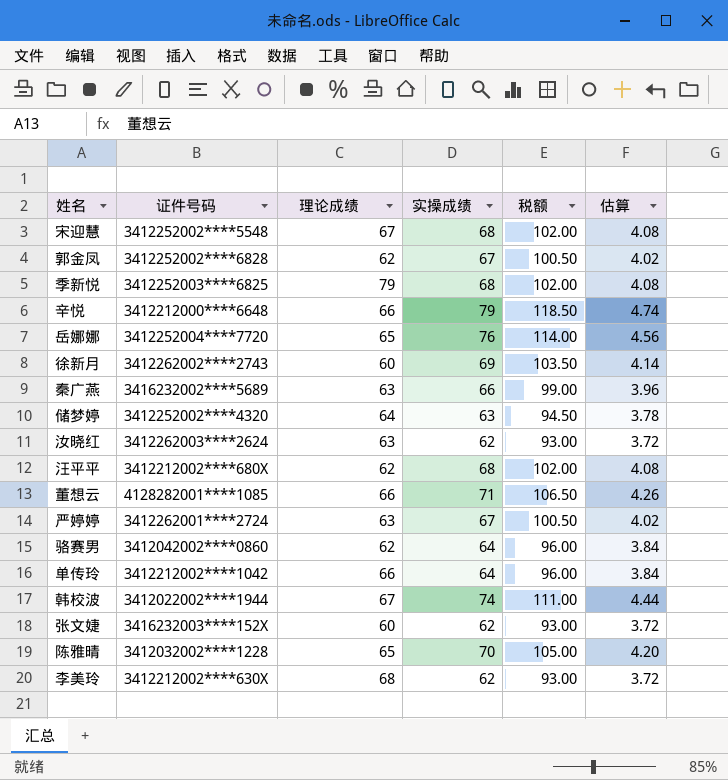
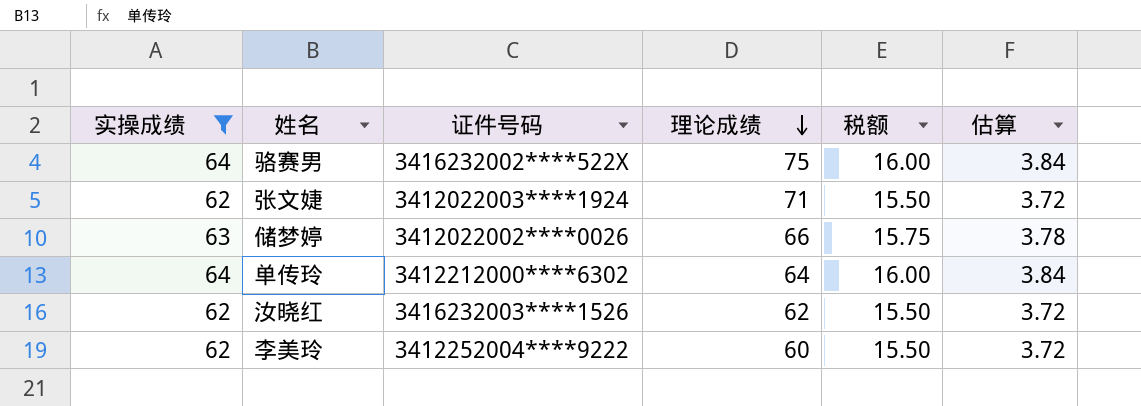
filter: none -> 实操成绩 <= 64
row order: none -> 理论成绩 descending
column 实操成绩 | position: 4 -> 1
column 税额 | formula: [实操成绩] * 1.5 -> [实操成绩] * 0.25
骆赛男 | 证件号码: 3412042002****0860 -> 3416232002****522X
骆赛男 | 理论成绩: 62 -> 75
张文婕 | 证件号码: 3416232003****152X -> 3412022003****1924
张文婕 | 理论成绩: 60 -> 71
储梦婷 | 证件号码: 3412252002****4320 -> 3412022002****0026
储梦婷 | 理论成绩: 64 -> 66
单传玲 | 证件号码: 3412212002****1042 -> 3412212000****6302
单传玲 | 理论成绩: 66 -> 64
汝晓红 | 证件号码: 3412262003****2624 -> 3416232003****1526
汝晓红 | 理论成绩: 63 -> 62
李美玲 | 证件号码: 3412212002****630X -> 3412252004****9222
李美玲 | 理论成绩: 68 -> 60

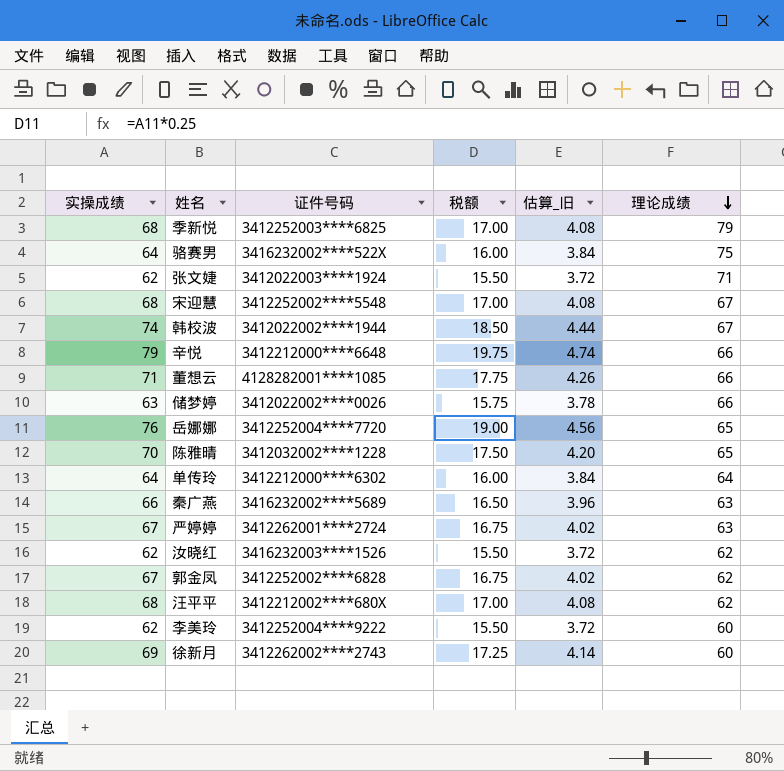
filter: 实操成绩 <= 64 -> none
column name: 估算 -> 估算_旧
column 理论成绩 | position: 4 -> 6

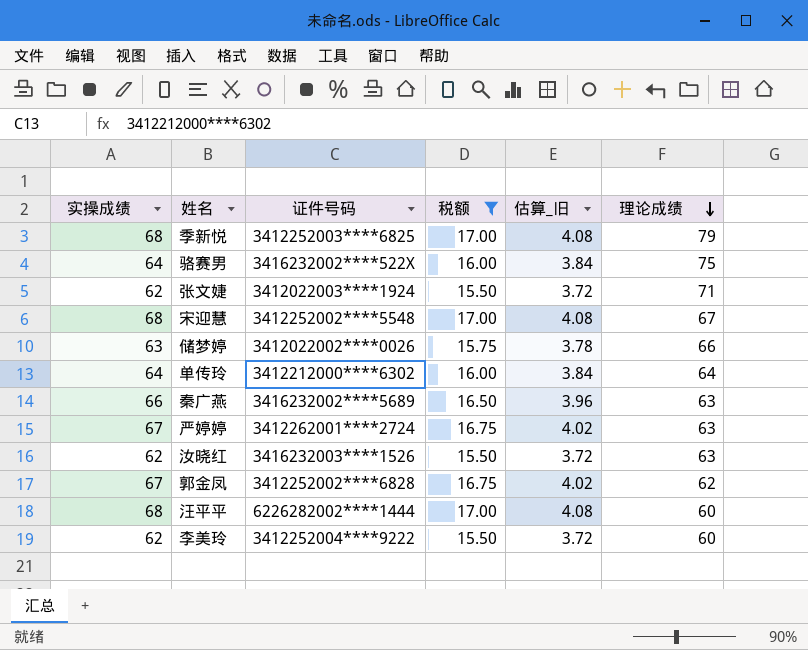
filter: none -> 税额 <= 17.00
汝晓红 | 理论成绩: 62 -> 63
汪平平 | 证件号码: 3412212002****680X -> 6226282002****1444
汪平平 | 理论成绩: 62 -> 60

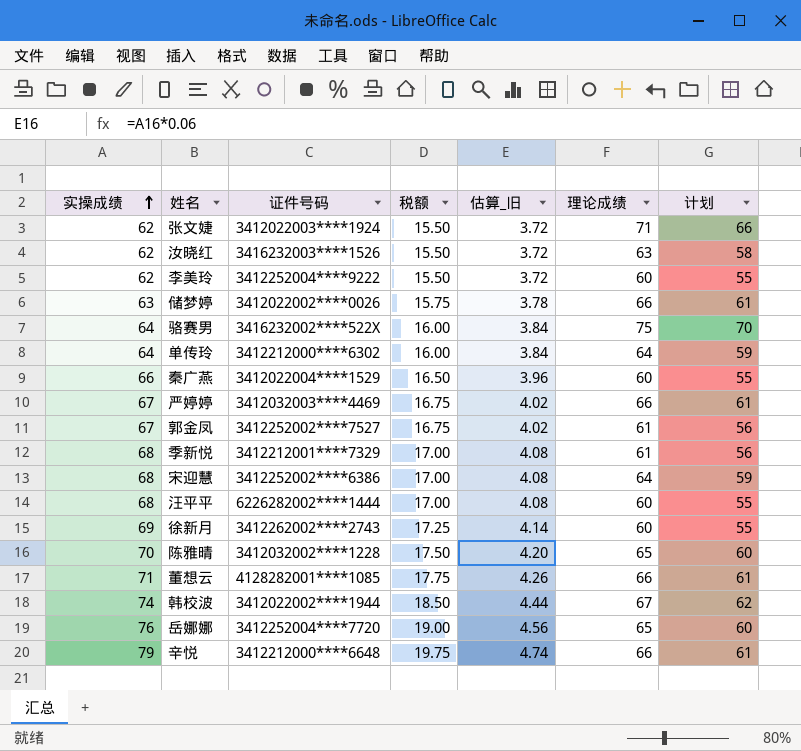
filter: 税额 <= 17.00 -> none
row order: 理论成绩 descending -> 实操成绩 ascending
column 计划 | formula: none -> [理论成绩] - 5
秦广燕 | 证件号码: 3416232002****5689 -> 3412022004****1529
秦广燕 | 理论成绩: 63 -> 60
严婷婷 | 证件号码: 3412262001****2724 -> 3412032003****4469
严婷婷 | 理论成绩: 63 -> 66
郭金凤 | 证件号码: 3412252002****6828 -> 3412252002****7527
郭金凤 | 理论成绩: 62 -> 61
季新悦 | 证件号码: 3412252003****6825 -> 3412212001****7329
季新悦 | 理论成绩: 79 -> 61
宋迎慧 | 证件号码: 3412252002****5548 -> 3412252002****6386
宋迎慧 | 理论成绩: 67 -> 64

